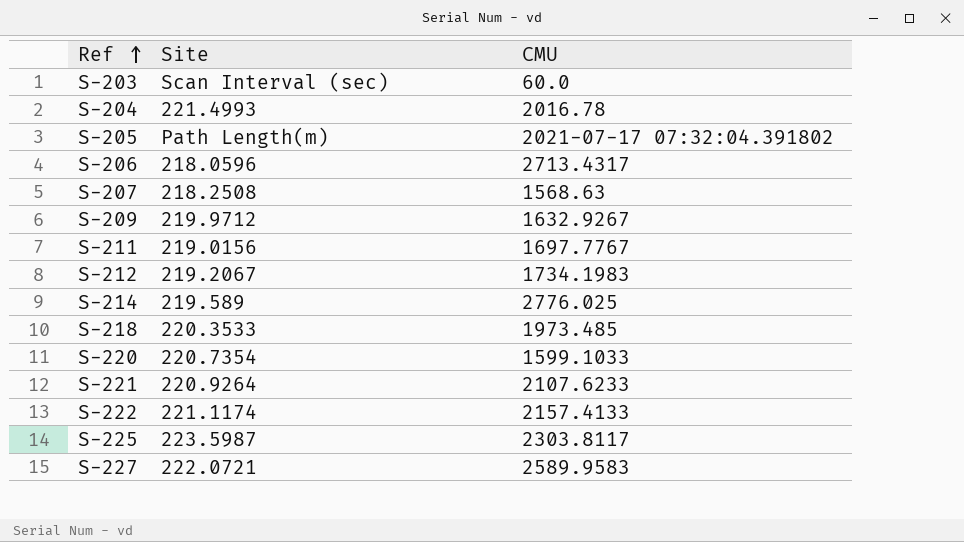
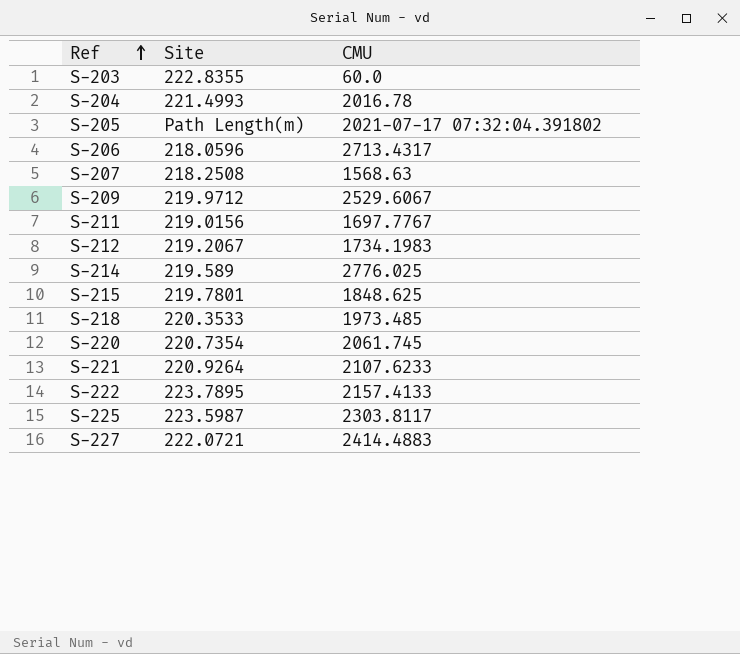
S-203 | Site: Scan Interval (sec) -> 222.8355
S-209 | CMU: 1632.9267 -> 2529.6067
row S-215: none -> 219.7801 | 1848.625
S-220 | CMU: 1599.1033 -> 2061.745
S-222 | Site: 221.1174 -> 223.7895
S-227 | CMU: 2589.9583 -> 2414.4883

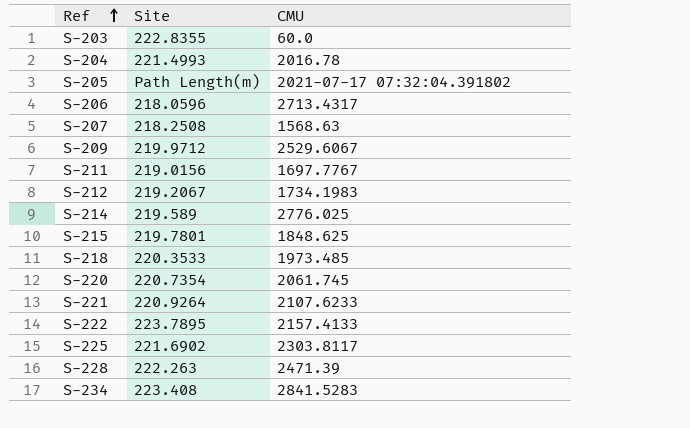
row S-227: 222.0721 | 2414.4883 -> none
S-225 | Site: 223.5987 -> 221.6902
row S-228: none -> 222.263 | 2471.39
row S-234: none -> 223.408 | 2841.5283

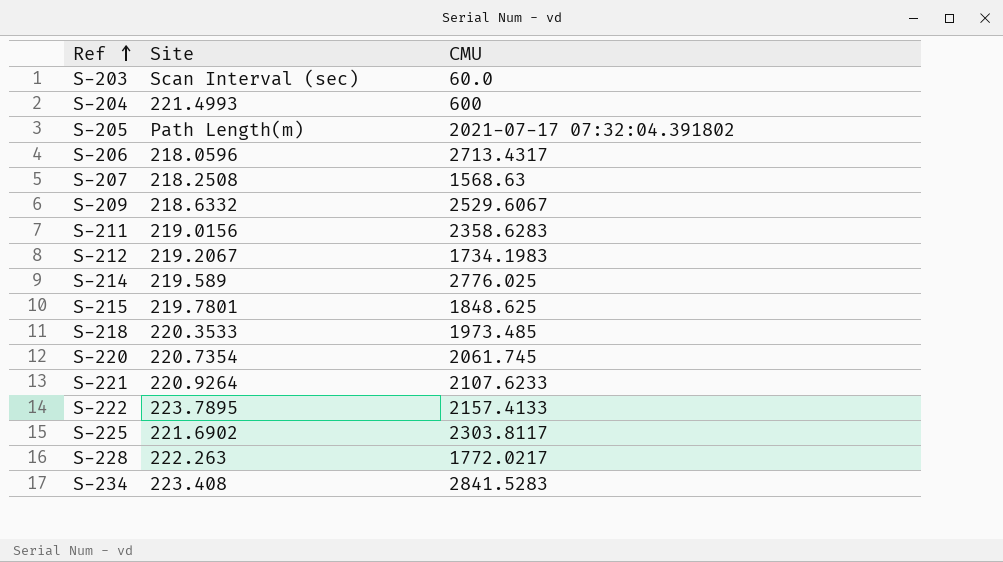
S-203 | Site: 222.8355 -> Scan Interval (sec)
S-204 | CMU: 2016.78 -> 600
S-209 | Site: 219.9712 -> 218.6332
S-211 | CMU: 1697.7767 -> 2358.6283
S-228 | CMU: 2471.39 -> 1772.0217

